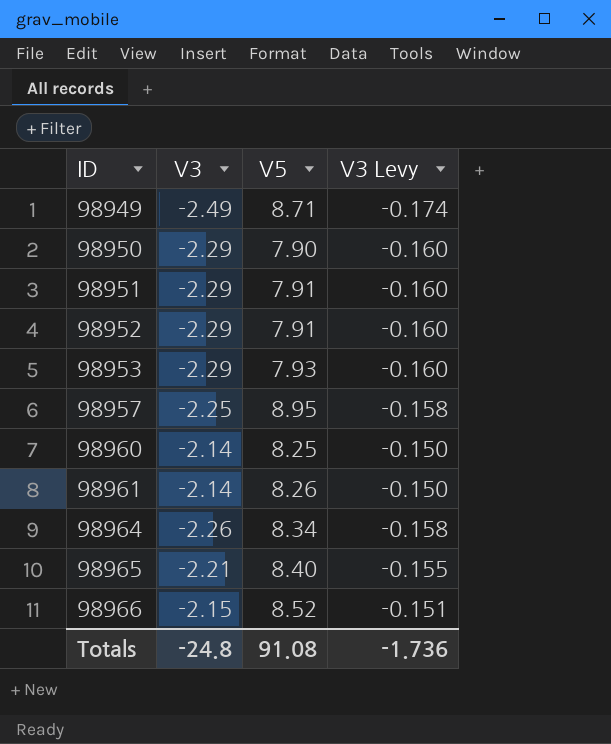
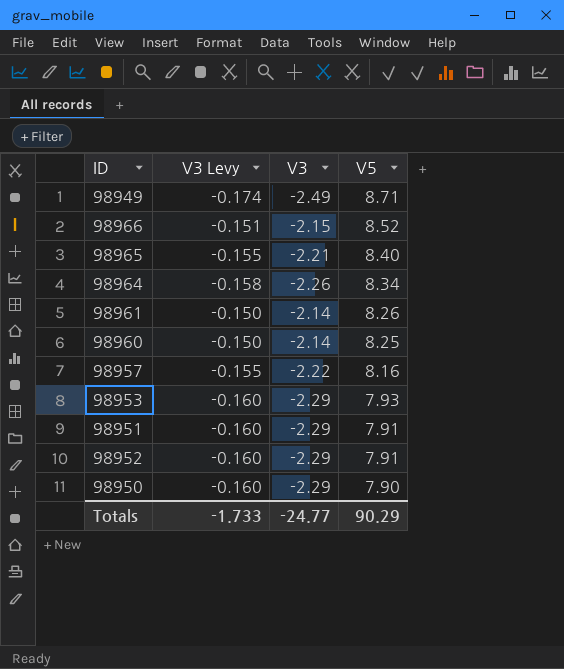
row order: ID ascending -> V5 descending
column V3 Levy | position: 4 -> 2
98957 | V3 Levy: -0.158 -> -0.155
98957 | V3: -2.25 -> -2.22
98957 | V5: 8.95 -> 8.16
Totals | V3 Levy: -1.736 -> -1.733
Totals | V3: -24.8 -> -24.77
Totals | V5: 91.08 -> 90.29

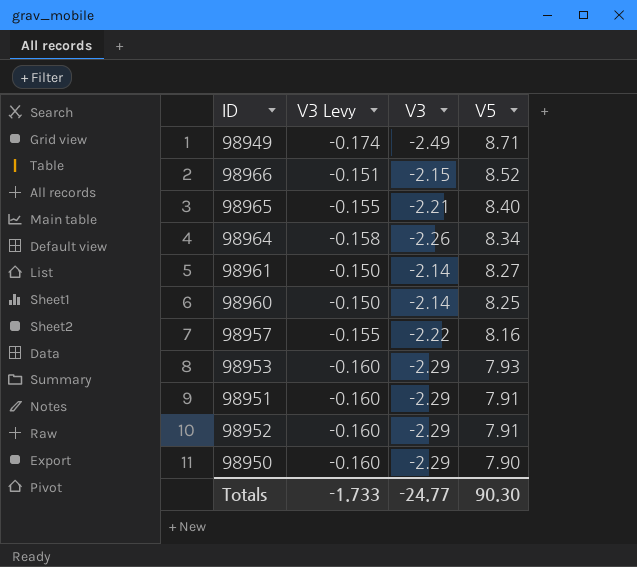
98961 | V5: 8.26 -> 8.27
Totals | V5: 90.29 -> 90.30

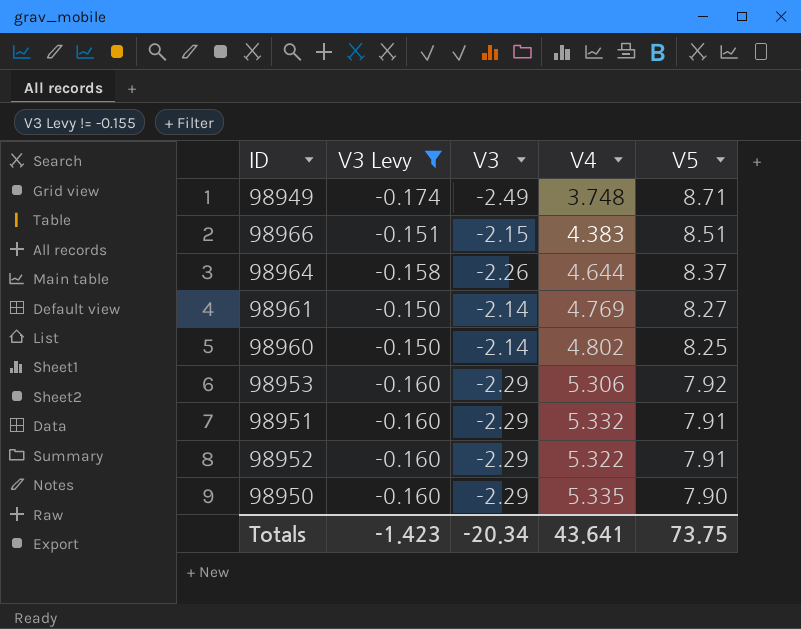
filter: none -> V3 Levy != -0.155
column V4 | position: none -> 4
98966 | V5: 8.52 -> 8.51
98964 | V5: 8.34 -> 8.37
98953 | V5: 7.93 -> 7.92
Totals | V3 Levy: -1.733 -> -1.423
Totals | V3: -24.77 -> -20.34
Totals | V5: 90.30 -> 73.75

